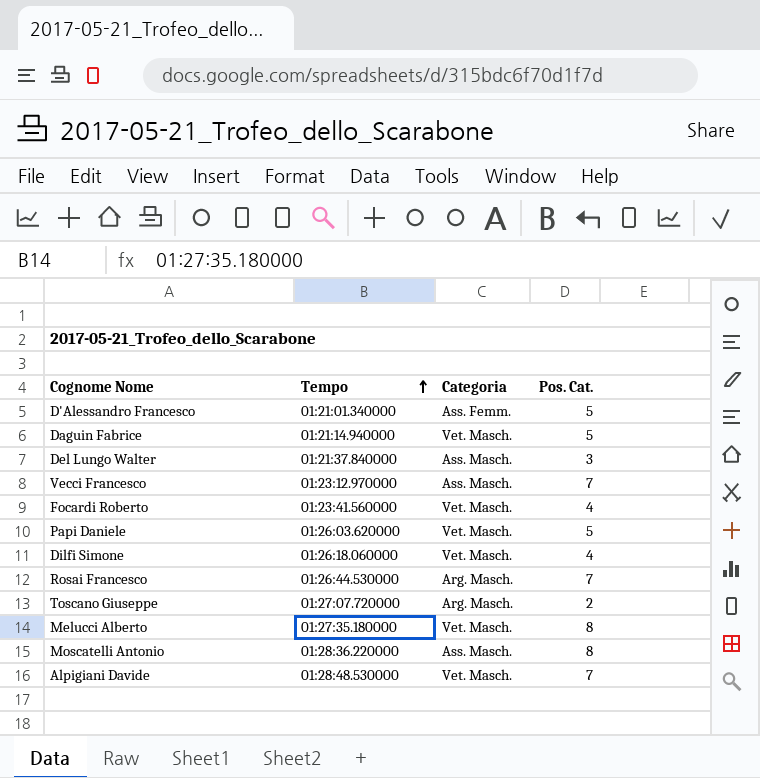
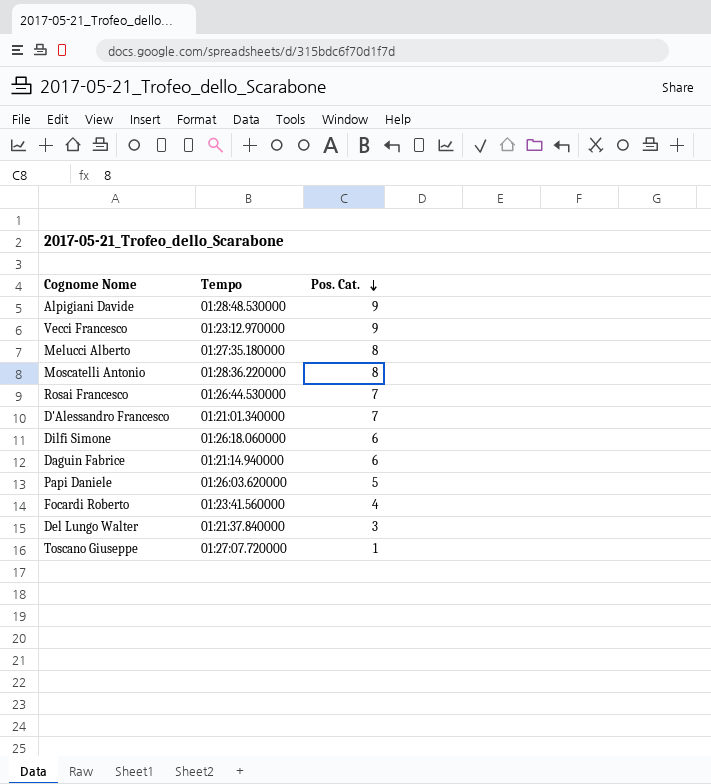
row order: Tempo ascending -> Pos. Cat. descending
column Categoria | position: 3 -> none
Alpigiani Davide | Pos. Cat.: 7 -> 9
Vecci Francesco | Pos. Cat.: 7 -> 9
D'Alessandro Francesco | Pos. Cat.: 5 -> 7
Dilfi Simone | Pos. Cat.: 4 -> 6
Daguin Fabrice | Pos. Cat.: 5 -> 6
Toscano Giuseppe | Pos. Cat.: 2 -> 1

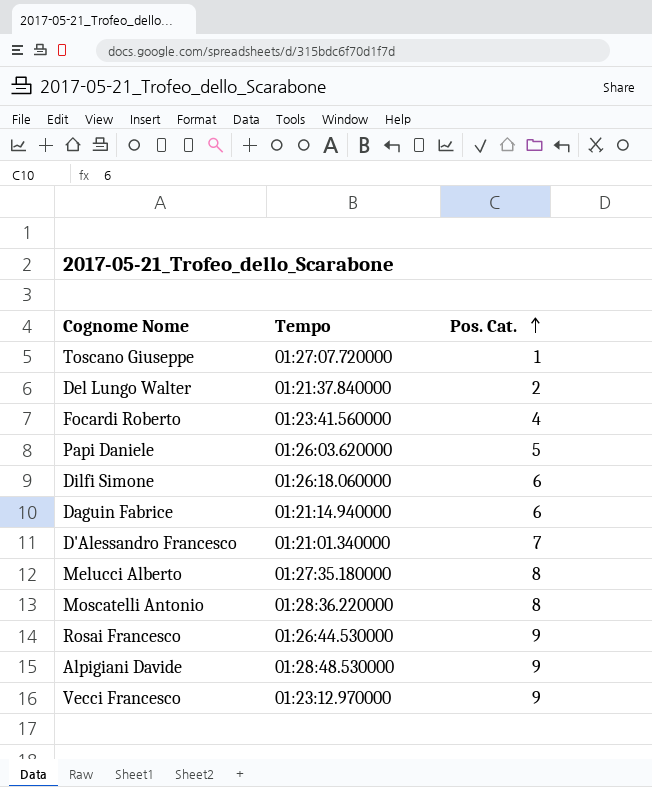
row order: Pos. Cat. descending -> Pos. Cat. ascending
Del Lungo Walter | Pos. Cat.: 3 -> 2
Rosai Francesco | Pos. Cat.: 7 -> 9

